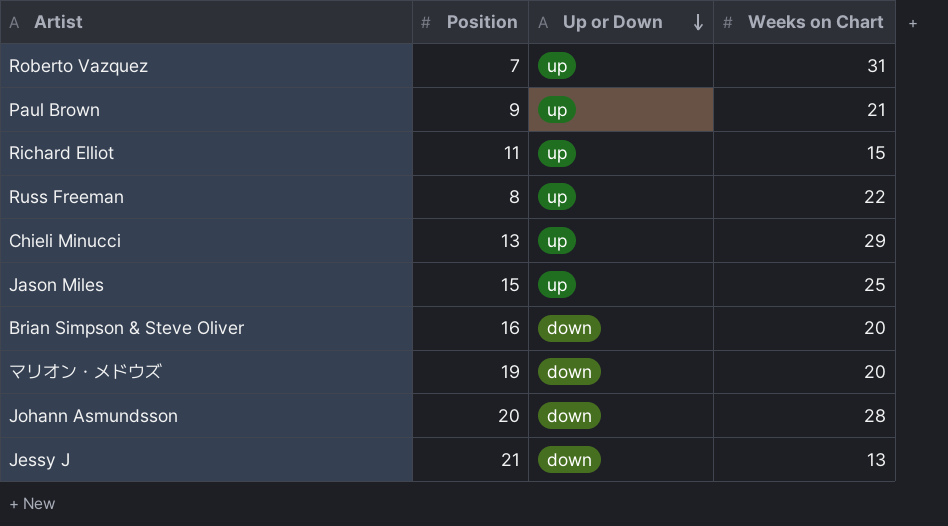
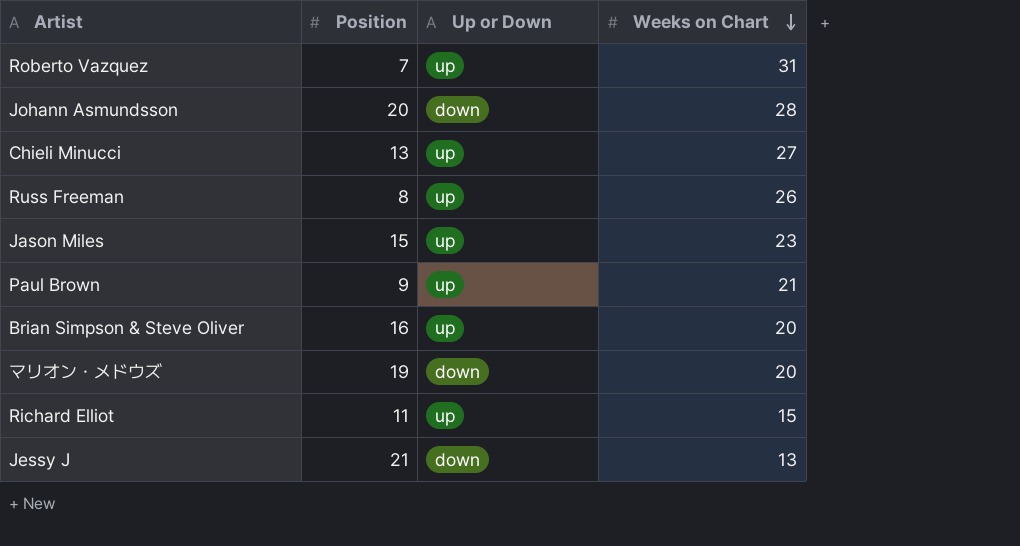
row order: Up or Down descending -> Weeks on Chart descending
Chieli Minucci | Weeks on Chart: 29 -> 27
Russ Freeman | Weeks on Chart: 22 -> 26
Jason Miles | Weeks on Chart: 25 -> 23
Brian Simpson & Steve Oliver | Up or Down: down -> up

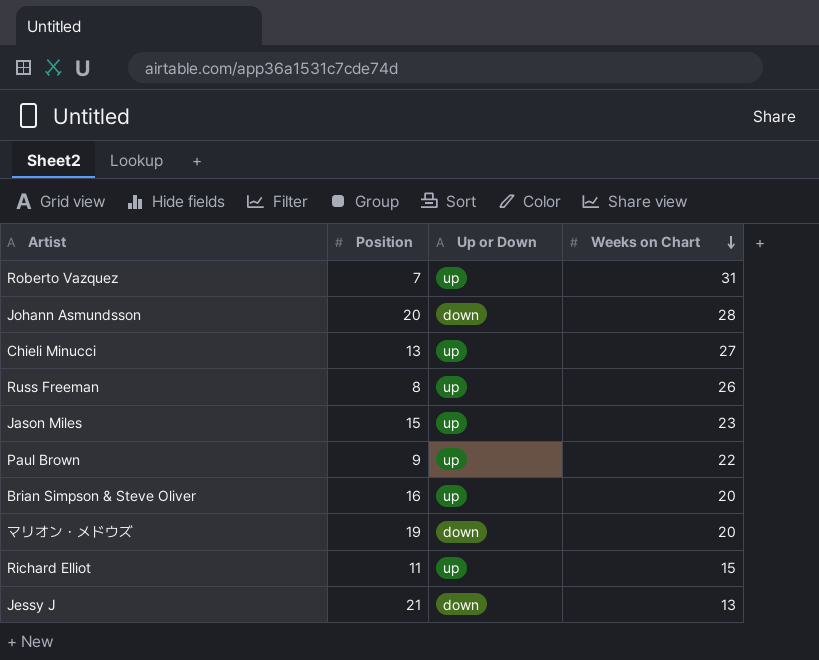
Paul Brown | Weeks on Chart: 21 -> 22

